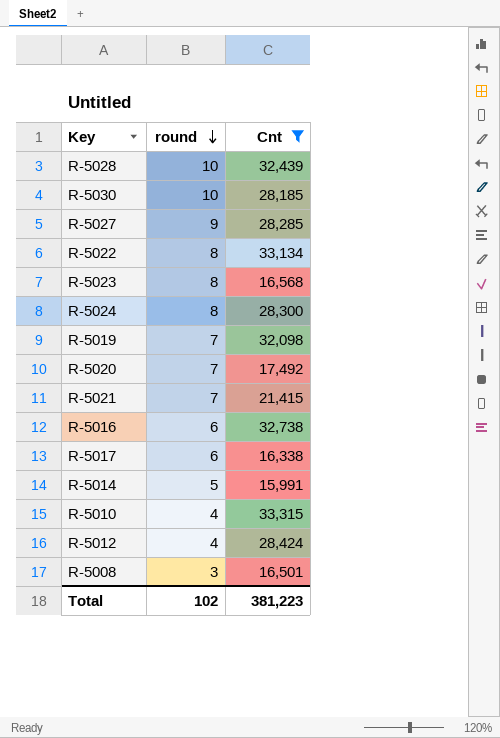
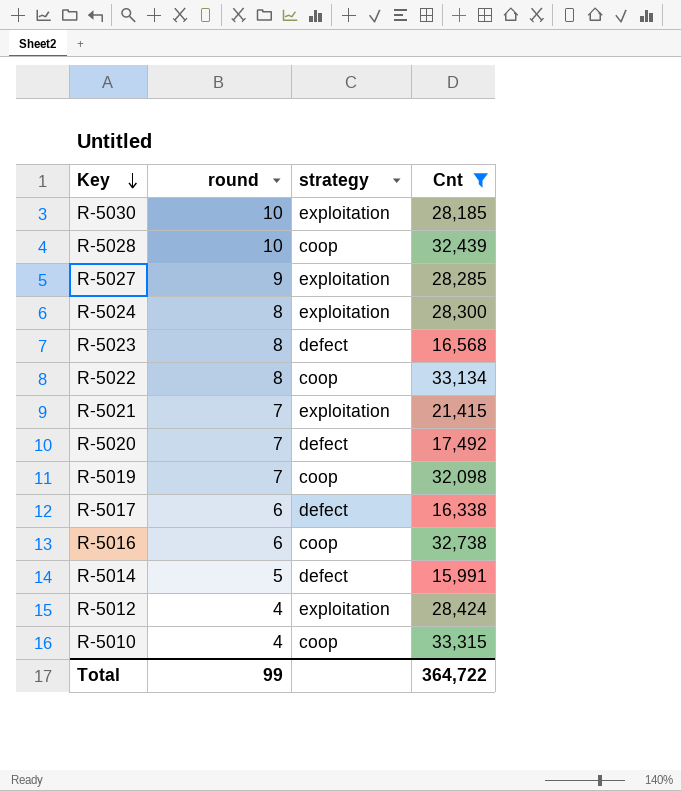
row order: round descending -> Key descending
column strategy | position: none -> 3
row R-5008: 3 | 16,501 -> none
Total | round: 102 -> 99
Total | Cnt: 381,223 -> 364,722

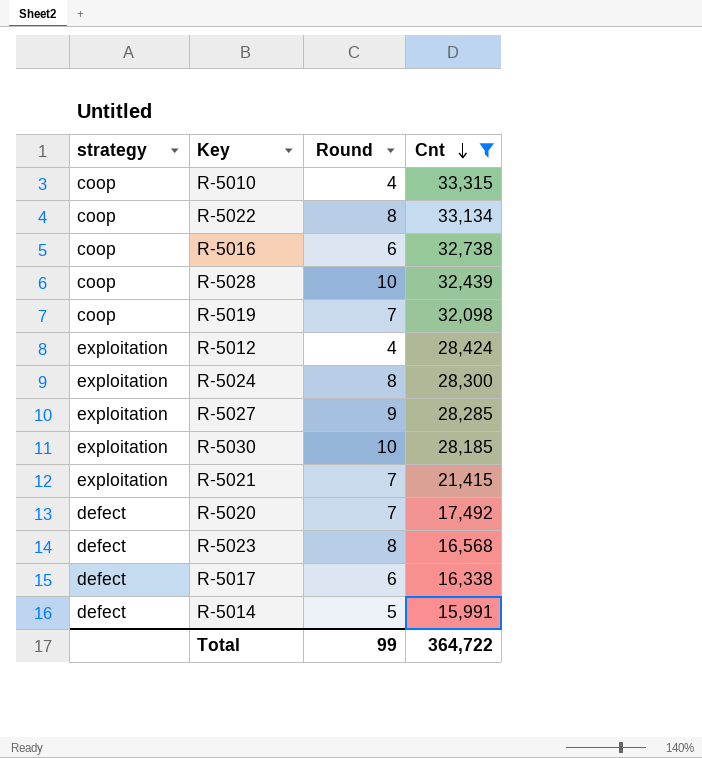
row order: Key descending -> Cnt descending
column strategy | position: 3 -> 1
column name: round -> Round

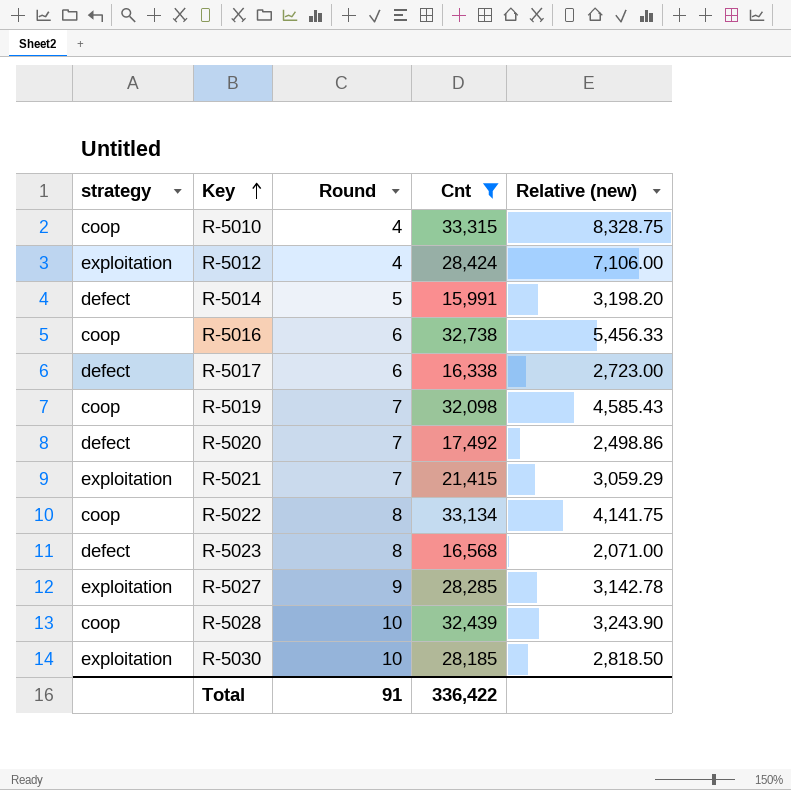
row order: Cnt descending -> Key ascending
column Relative (new) | formula: none -> [Cnt] / [Round]
row R-5024: exploitation | 8 | 28,300 -> none
Total | Round: 99 -> 91
Total | Cnt: 364,722 -> 336,422

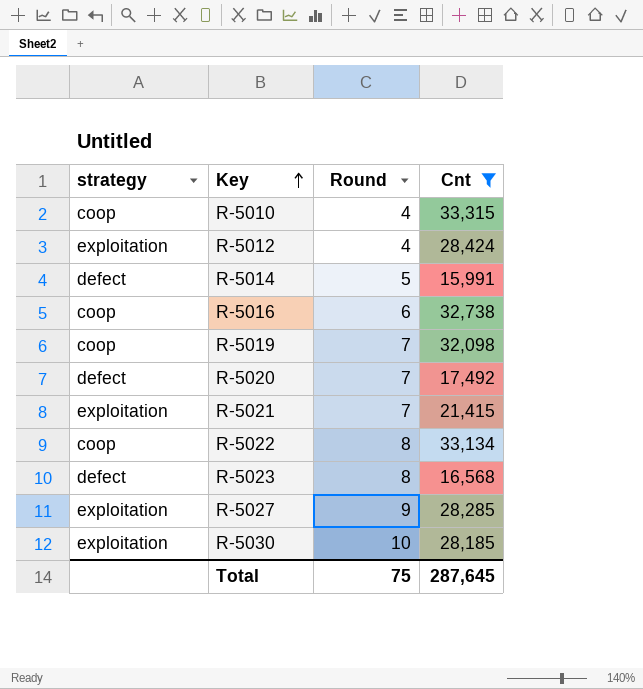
column Relative (new) | formula: [Cnt] / [Round] -> none
row R-5017: defect | 6 | 16,338 | 2,723.00 -> none
row R-5028: coop | 10 | 32,439 | 3,243.90 -> none
Total | Round: 91 -> 75
Total | Cnt: 336,422 -> 287,645

